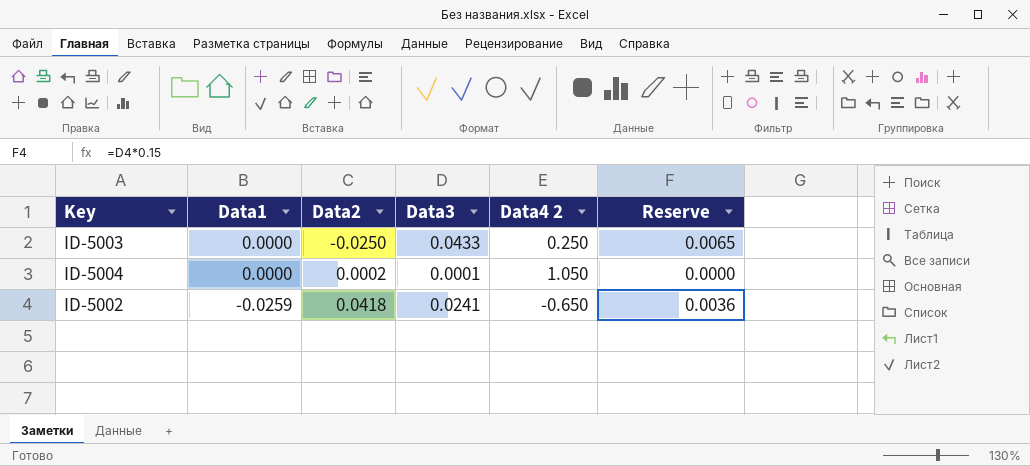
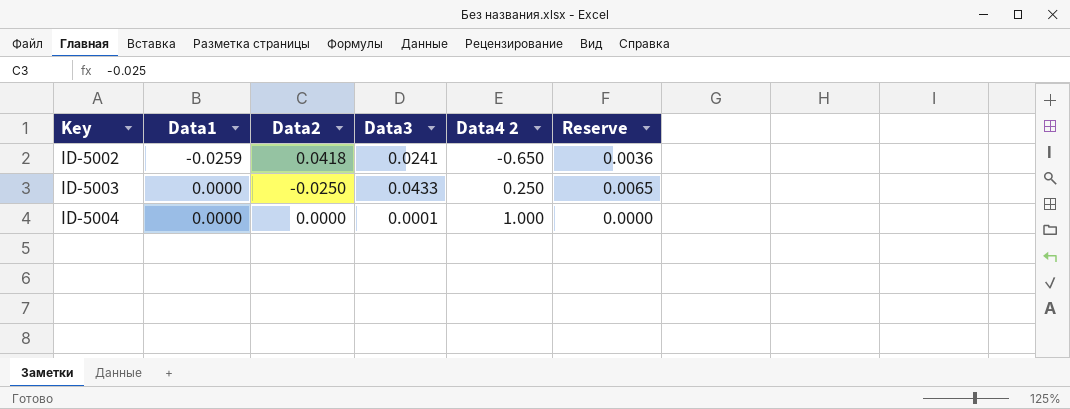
row order: Data1 descending -> Key ascending
ID-5004 | Data2: 0.0002 -> 0.0000
ID-5004 | Data4 2: 1.050 -> 1.000

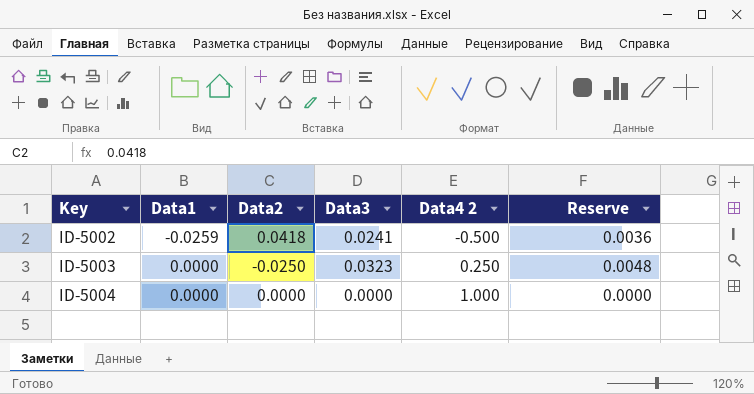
ID-5002 | Data4 2: -0.650 -> -0.500
ID-5003 | Data3: 0.0433 -> 0.0323
ID-5003 | Reserve: 0.0065 -> 0.0048
ID-5004 | Data3: 0.0001 -> 0.0000

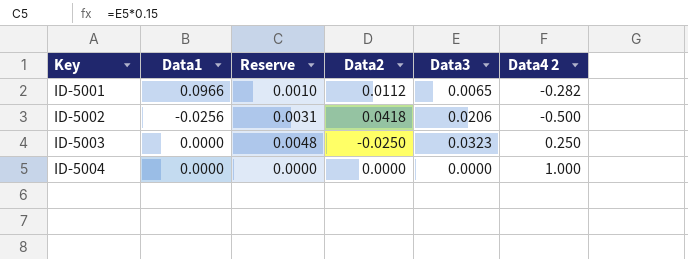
column Reserve | position: 6 -> 3
row ID-5001: none -> 0.0966 | 0.0010 | 0.0112 | 0.0065 | -0.282
ID-5002 | Data1: -0.0259 -> -0.0256
ID-5002 | Reserve: 0.0036 -> 0.0031
ID-5002 | Data3: 0.0241 -> 0.0206

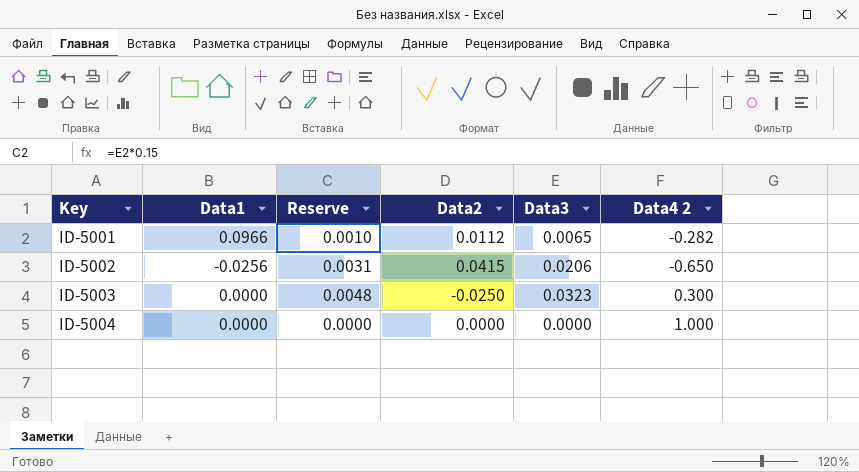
ID-5002 | Data2: 0.0418 -> 0.0415
ID-5002 | Data4 2: -0.500 -> -0.650
ID-5003 | Data4 2: 0.250 -> 0.300

